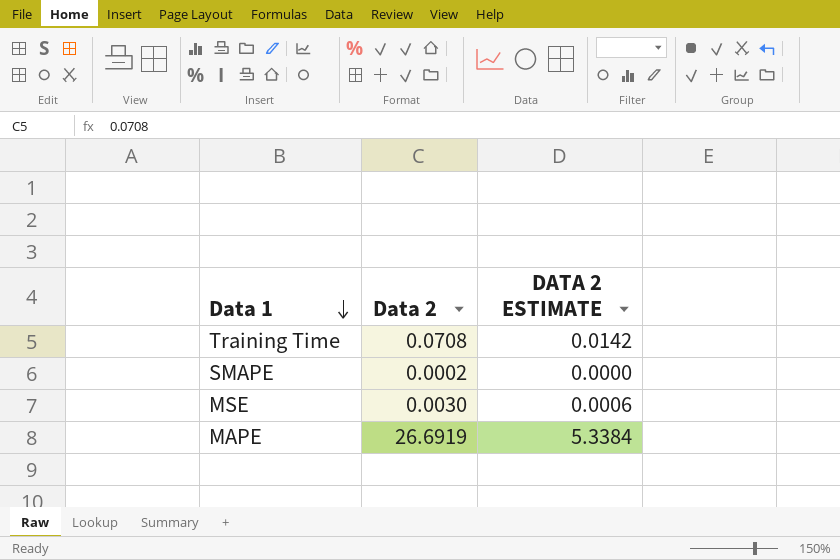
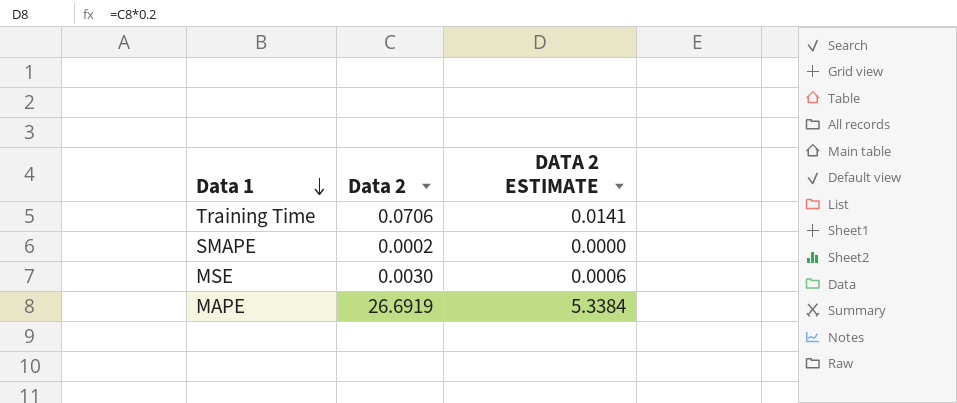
Training Time | Data 2: 0.0708 -> 0.0706
Training Time | DATA 2 ESTIMATE: 0.0142 -> 0.0141

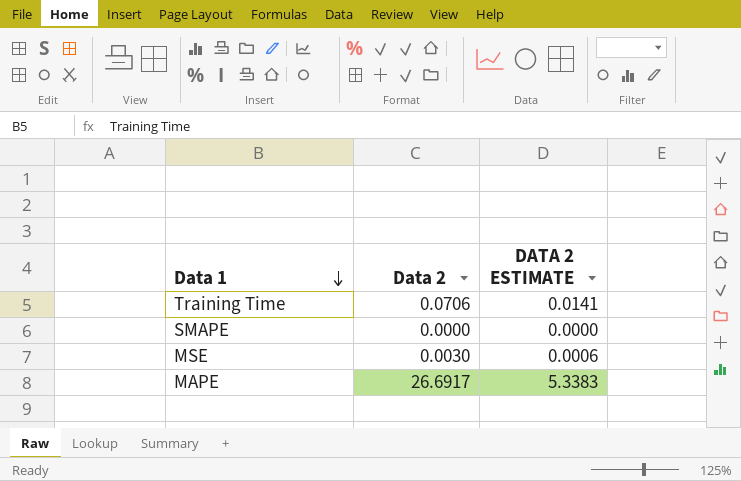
SMAPE | Data 2: 0.0002 -> 0.0000
MAPE | Data 2: 26.6919 -> 26.6917
MAPE | DATA 2 ESTIMATE: 5.3384 -> 5.3383

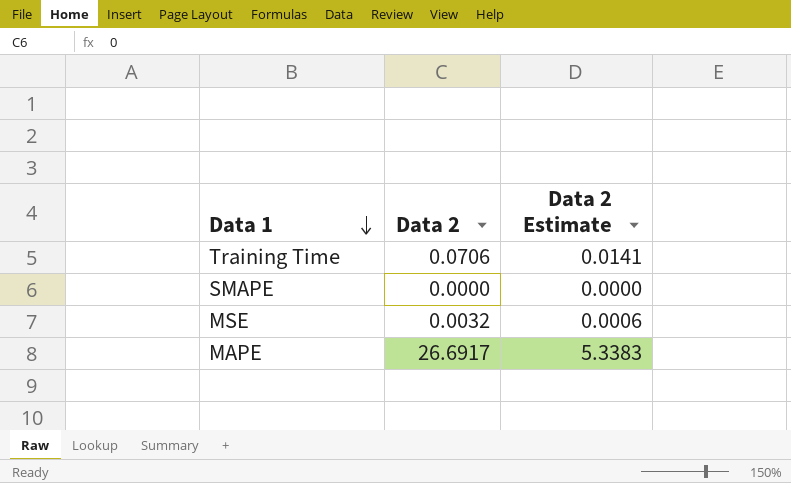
column name: DATA 2 ESTIMATE -> Data 2 Estimate
MSE | Data 2: 0.0030 -> 0.0032

